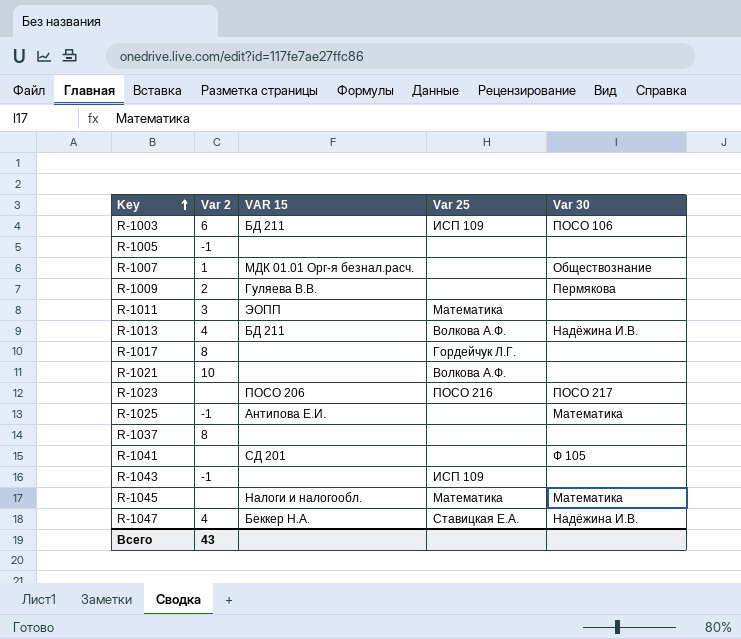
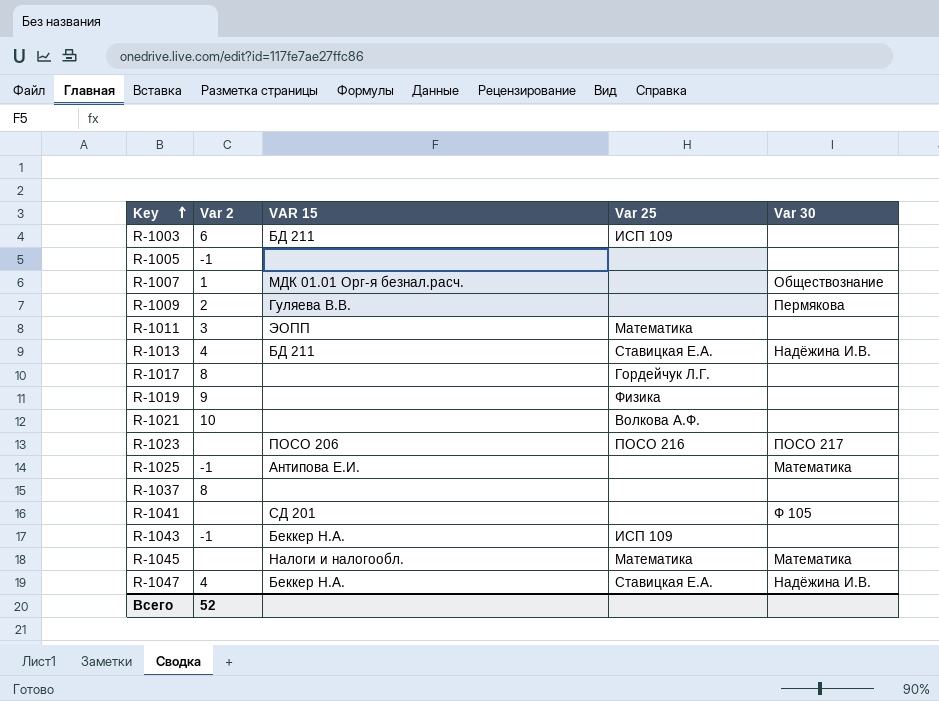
R-1003 | Var 30: ПОСО 106 -> none
R-1013 | Var 25: Волкова А.Ф. -> Ставицкая Е.А.
row R-1019: none -> 9 | none | Физика | none
R-1043 | VAR 15: none -> Беккер Н.А.
Всего | Var 2: 43 -> 52

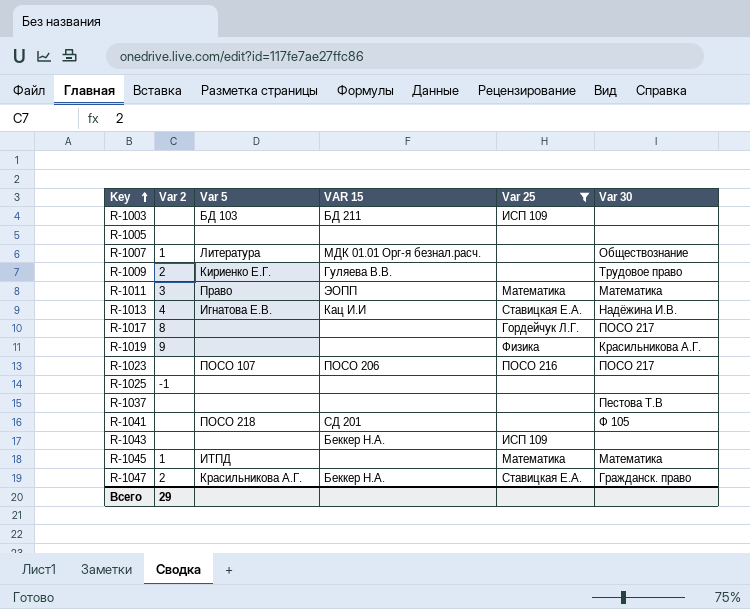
filter: none -> Var 25 != Волкова А.Ф.
column Var 5 | position: none -> 3
R-1003 | Var 2: 6 -> none
R-1005 | Var 2: -1 -> none
R-1009 | Var 30: Пермякова -> Трудовое право
R-1011 | Var 30: none -> Математика
R-1013 | VAR 15: БД 211 -> Кац И.И
R-1017 | Var 30: none -> ПОСО 217
R-1019 | Var 30: none -> Красильникова А.Г.
R-1025 | VAR 15: Антипова Е.И. -> none
R-1025 | Var 30: Математика -> none
R-1037 | Var 2: 8 -> none
R-1037 | Var 30: none -> Пестова Т.В
R-1043 | Var 2: -1 -> none
R-1045 | Var 2: none -> 1
R-1045 | VAR 15: Налоги и налогообл. -> none
R-1047 | Var 2: 4 -> 2
R-1047 | Var 30: Надёжина И.В. -> Гражданск. право
Всего | Var 2: 52 -> 29

